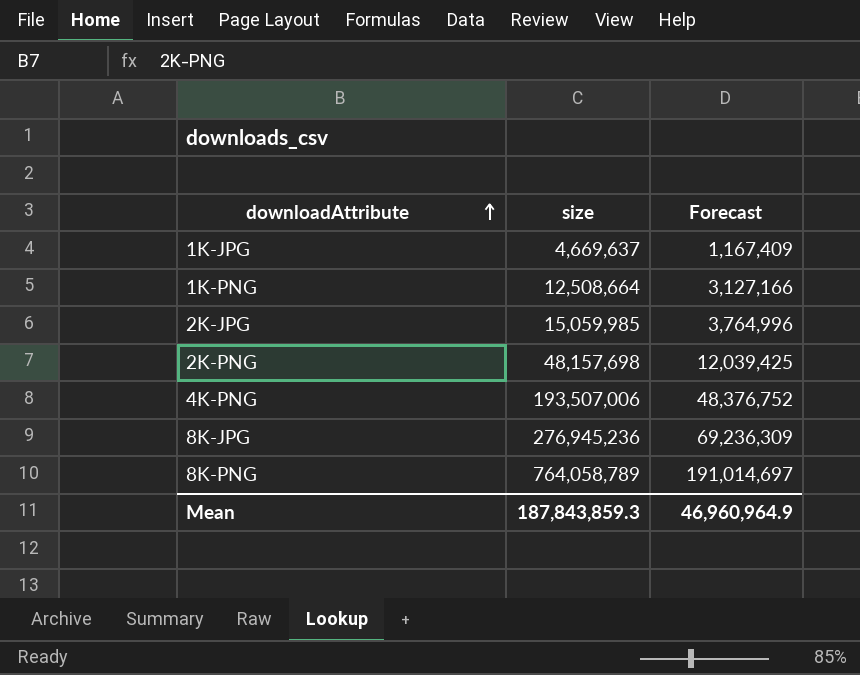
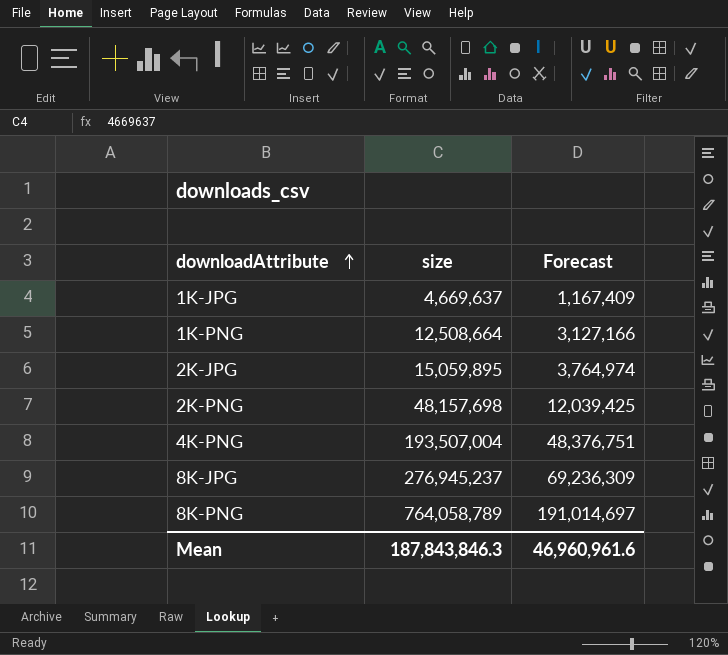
2K-JPG | size: 15,059,985 -> 15,059,895
2K-JPG | Forecast: 3,764,996 -> 3,764,974
4K-PNG | size: 193,507,006 -> 193,507,004
4K-PNG | Forecast: 48,376,752 -> 48,376,751
8K-JPG | size: 276,945,236 -> 276,945,237
Mean | size: 187,843,859.3 -> 187,843,846.3
Mean | Forecast: 46,960,964.9 -> 46,960,961.6

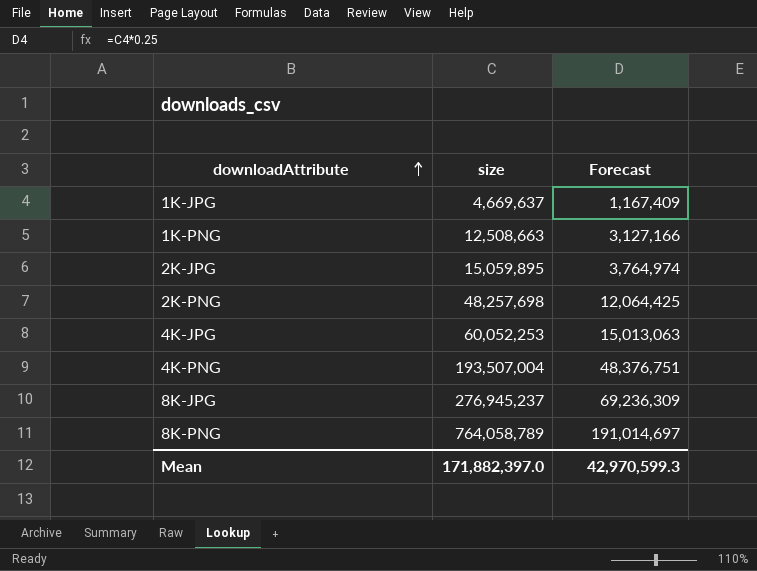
1K-PNG | size: 12,508,664 -> 12,508,663
2K-PNG | size: 48,157,698 -> 48,257,698
2K-PNG | Forecast: 12,039,425 -> 12,064,425
row 4K-JPG: none -> 60,052,253 | 15,013,063
Mean | size: 187,843,846.3 -> 171,882,397.0
Mean | Forecast: 46,960,961.6 -> 42,970,599.3

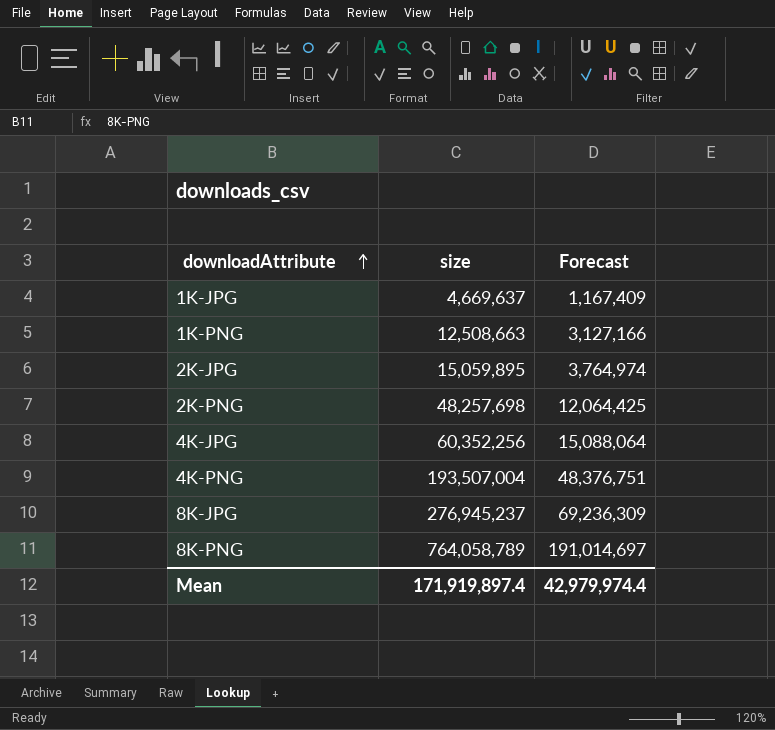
4K-JPG | size: 60,052,253 -> 60,352,256
4K-JPG | Forecast: 15,013,063 -> 15,088,064
Mean | size: 171,882,397.0 -> 171,919,897.4
Mean | Forecast: 42,970,599.3 -> 42,979,974.4

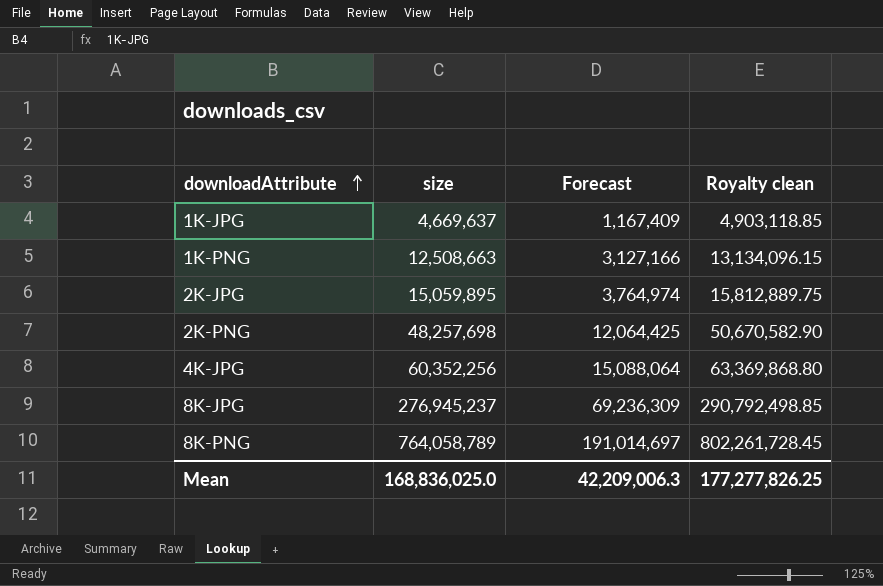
column Royalty clean | formula: none -> [size] * 1.05
row 4K-PNG: 193,507,004 | 48,376,751 -> none
Mean | size: 171,919,897.4 -> 168,836,025.0
Mean | Forecast: 42,979,974.4 -> 42,209,006.3

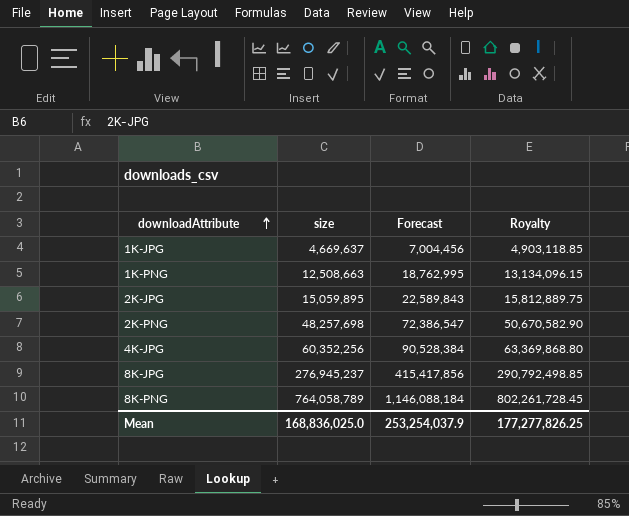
column Forecast | formula: [size] * 0.25 -> [size] * 1.5
column name: Royalty clean -> Royalty
Mean | Forecast: 42,209,006.3 -> 253,254,037.9

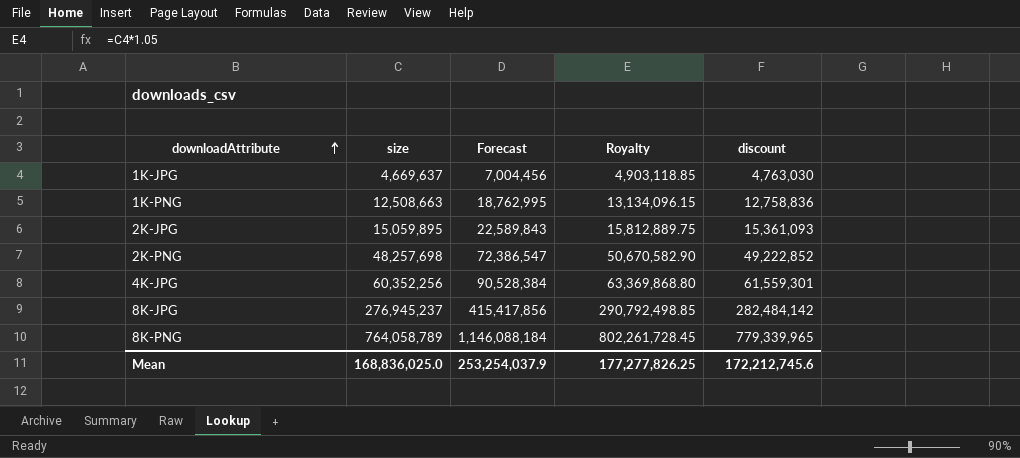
column discount | formula: none -> [size] * 1.02

